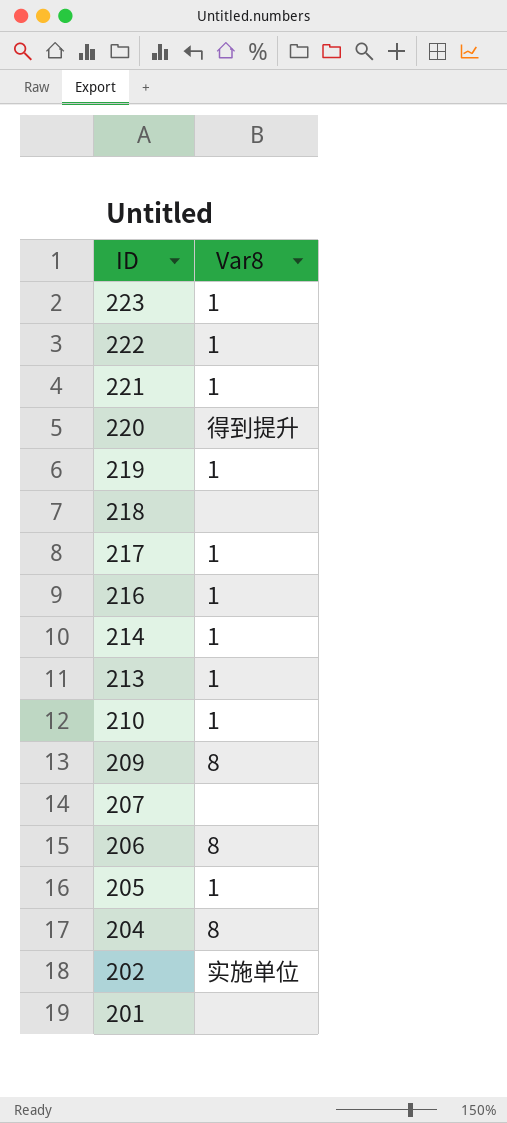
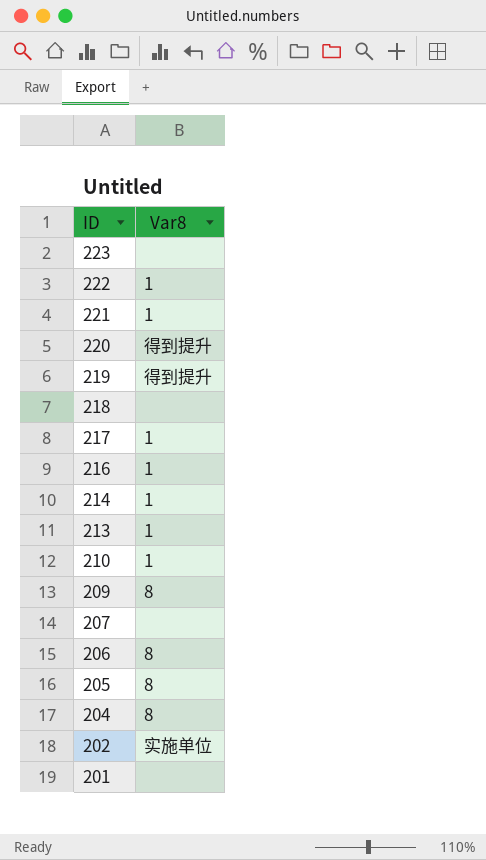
223 | Var8: 1 -> none
219 | Var8: 1 -> 得到提升
205 | Var8: 1 -> 8

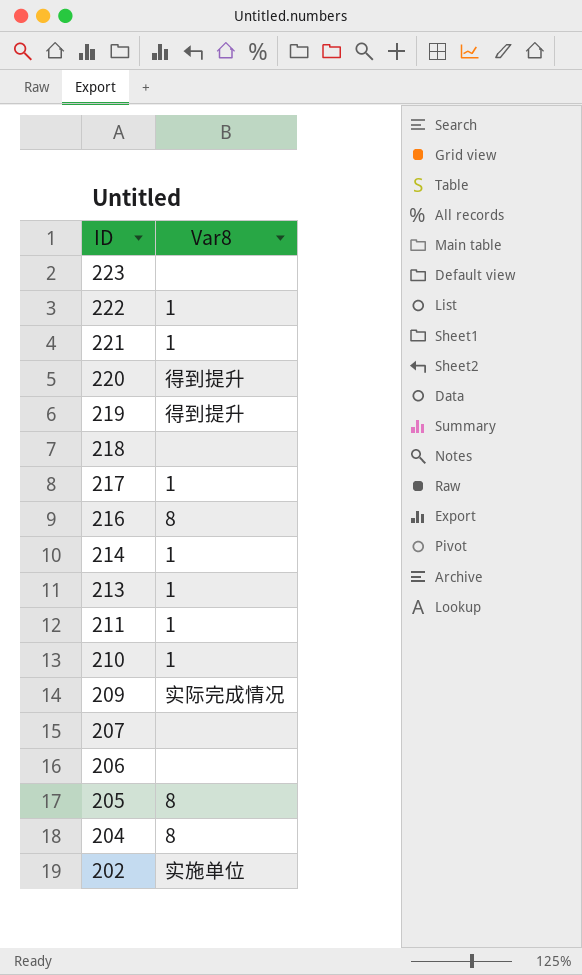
row 201: none -> none
216 | Var8: 1 -> 8
row 211: none -> 1
209 | Var8: 8 -> 实际完成情况
206 | Var8: 8 -> none

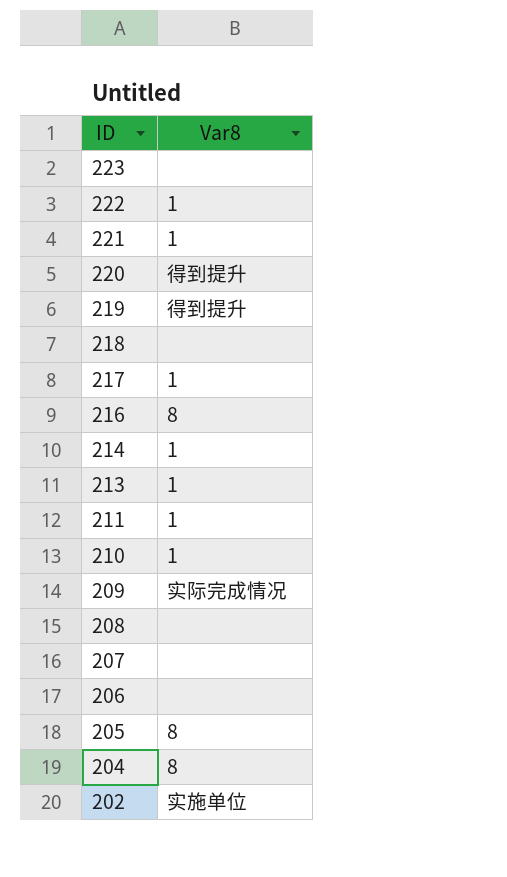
row 208: none -> none

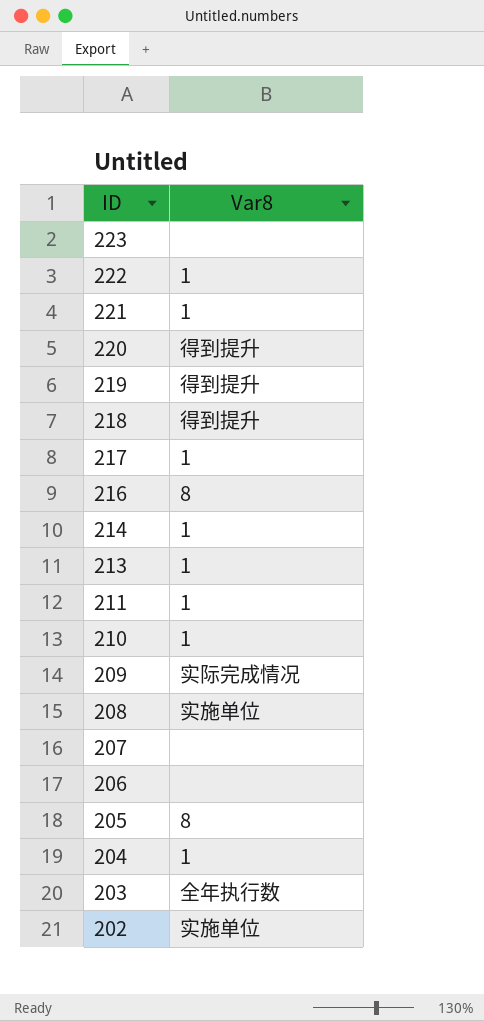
218 | Var8: none -> 得到提升
208 | Var8: none -> 实施单位
204 | Var8: 8 -> 1
row 203: none -> 全年执行数

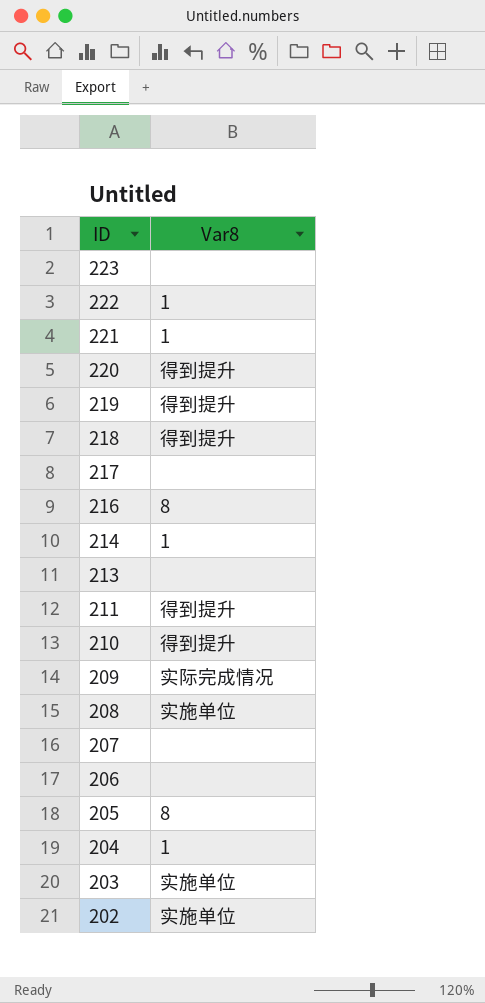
217 | Var8: 1 -> none
213 | Var8: 1 -> none
211 | Var8: 1 -> 得到提升
210 | Var8: 1 -> 得到提升
203 | Var8: 全年执行数 -> 实施单位

